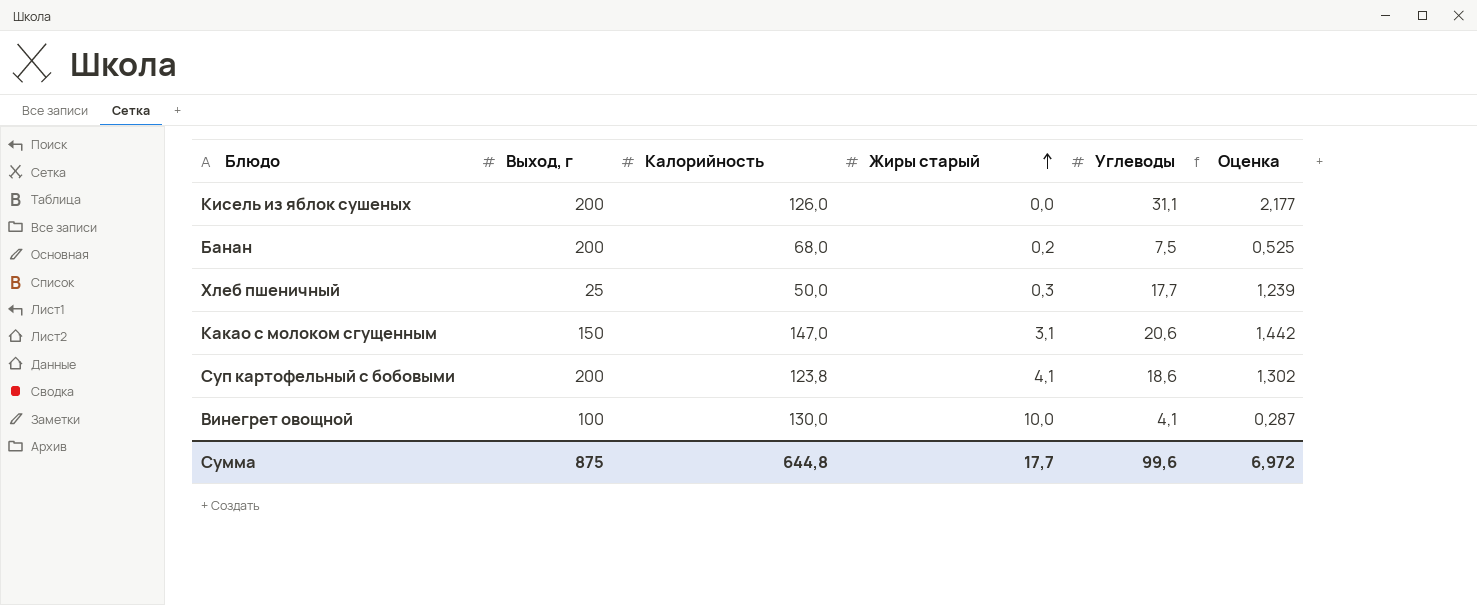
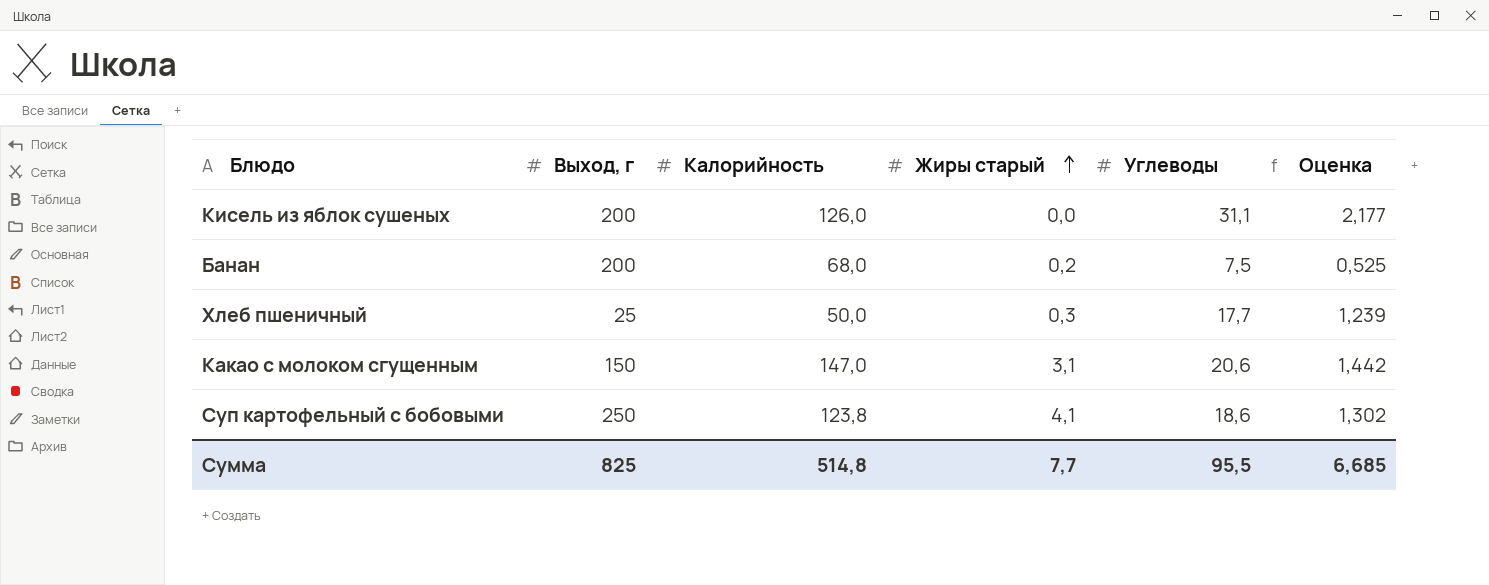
row Винегрет овощной: 100 | 130,0 | 10,0 | 4,1 | 0,287 -> none
Суп картофельный с бобовыми | Выход, г: 200 -> 250
Сумма | Выход, г: 875 -> 825
Сумма | Калорийность: 644,8 -> 514,8
Сумма | Жиры старый: 17,7 -> 7,7
Сумма | Углеводы: 99,6 -> 95,5
Сумма | Оценка: 6,972 -> 6,685

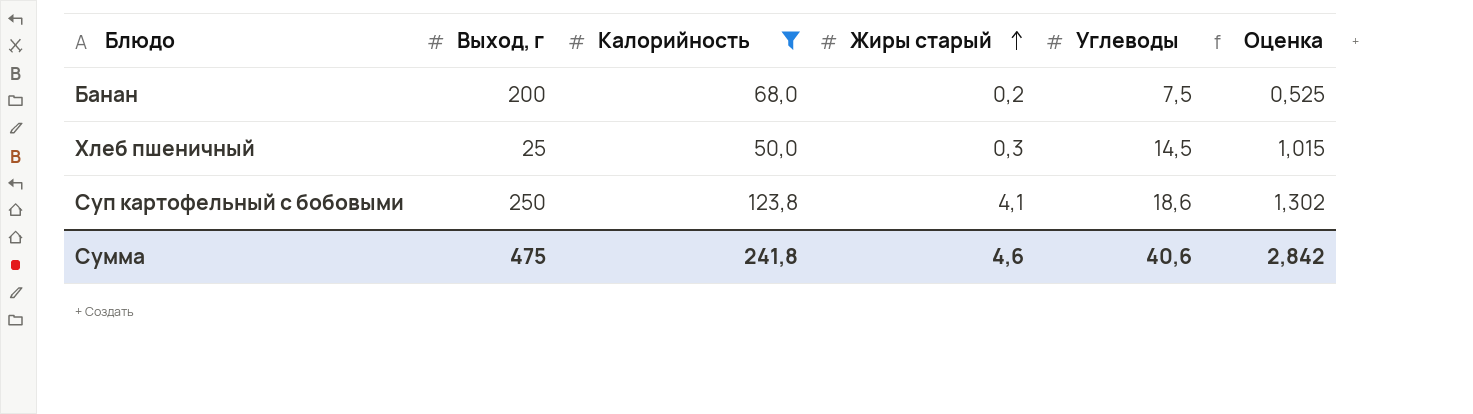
filter: none -> Калорийность <= 123,8
Хлеб пшеничный | Углеводы: 17,7 -> 14,5
Хлеб пшеничный | Оценка: 1,239 -> 1,015
Сумма | Выход, г: 825 -> 475
Сумма | Калорийность: 514,8 -> 241,8
Сумма | Жиры старый: 7,7 -> 4,6
Сумма | Углеводы: 95,5 -> 40,6
Сумма | Оценка: 6,685 -> 2,842

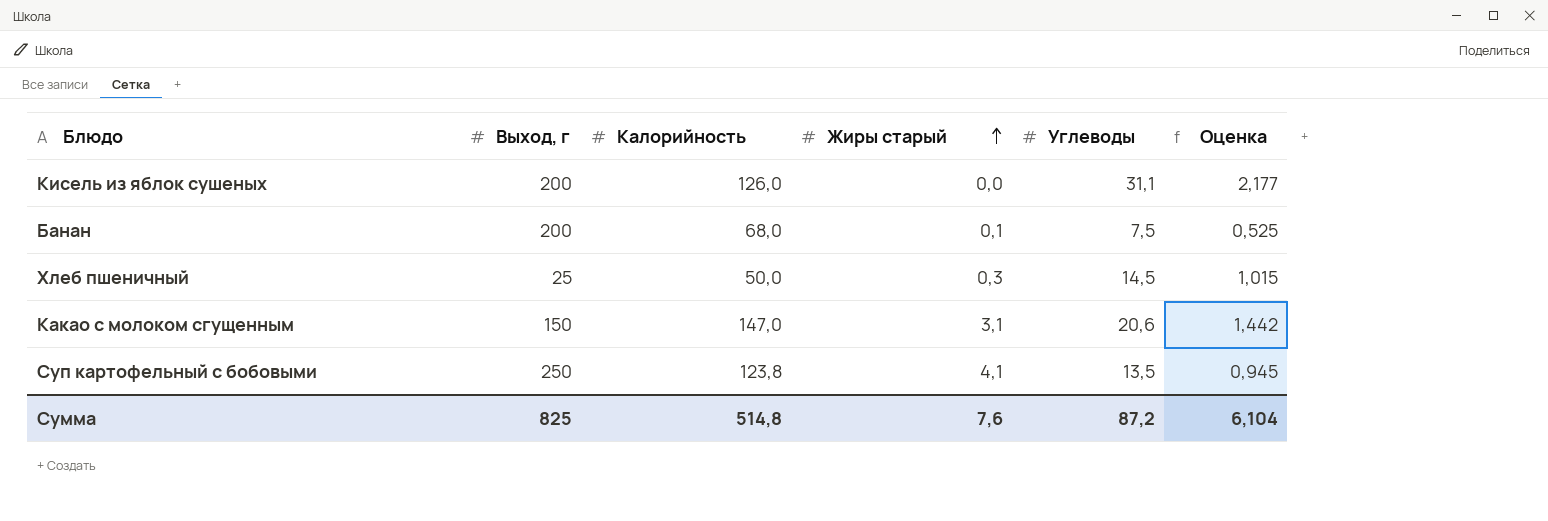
filter: Калорийность <= 123,8 -> none
Банан | Жиры старый: 0,2 -> 0,1
Суп картофельный с бобовыми | Углеводы: 18,6 -> 13,5
Суп картофельный с бобовыми | Оценка: 1,302 -> 0,945
Сумма | Выход, г: 475 -> 825
Сумма | Калорийность: 241,8 -> 514,8
Сумма | Жиры старый: 4,6 -> 7,6
Сумма | Углеводы: 40,6 -> 87,2
Сумма | Оценка: 2,842 -> 6,104

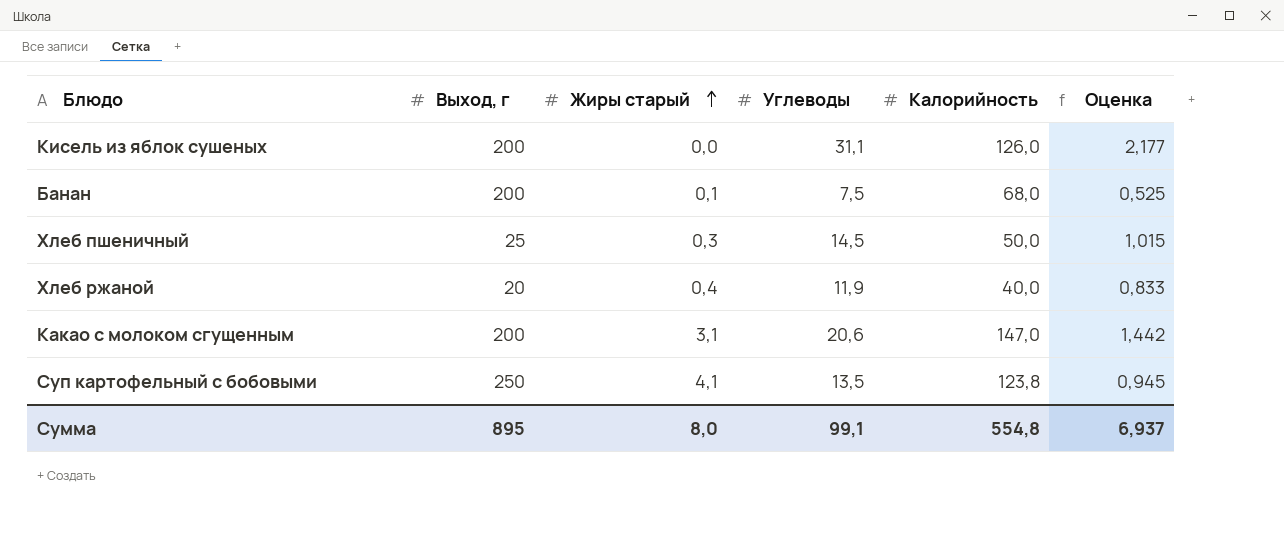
column Калорийность | position: 3 -> 5
row Хлеб ржаной: none -> 20 | 0,4 | 11,9 | 40,0 | 0,833
Какао с молоком сгущенным | Выход, г: 150 -> 200
Сумма | Выход, г: 825 -> 895
Сумма | Жиры старый: 7,6 -> 8,0
Сумма | Углеводы: 87,2 -> 99,1
Сумма | Калорийность: 514,8 -> 554,8
Сумма | Оценка: 6,104 -> 6,937

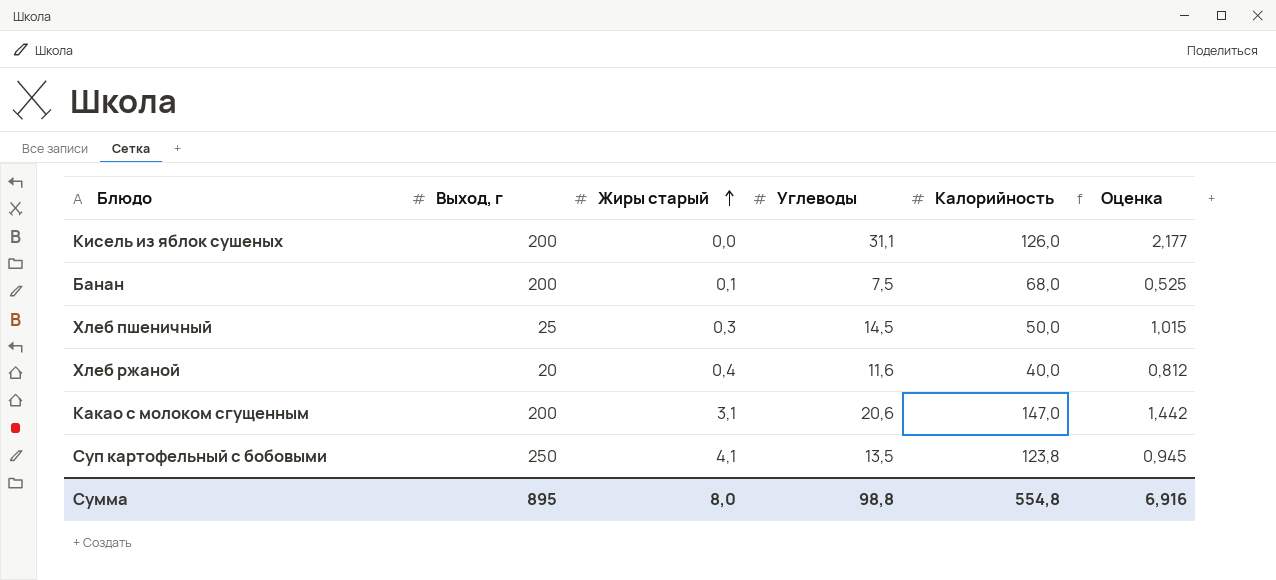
Хлеб ржаной | Углеводы: 11,9 -> 11,6
Хлеб ржаной | Оценка: 0,833 -> 0,812
Сумма | Углеводы: 99,1 -> 98,8
Сумма | Оценка: 6,937 -> 6,916

